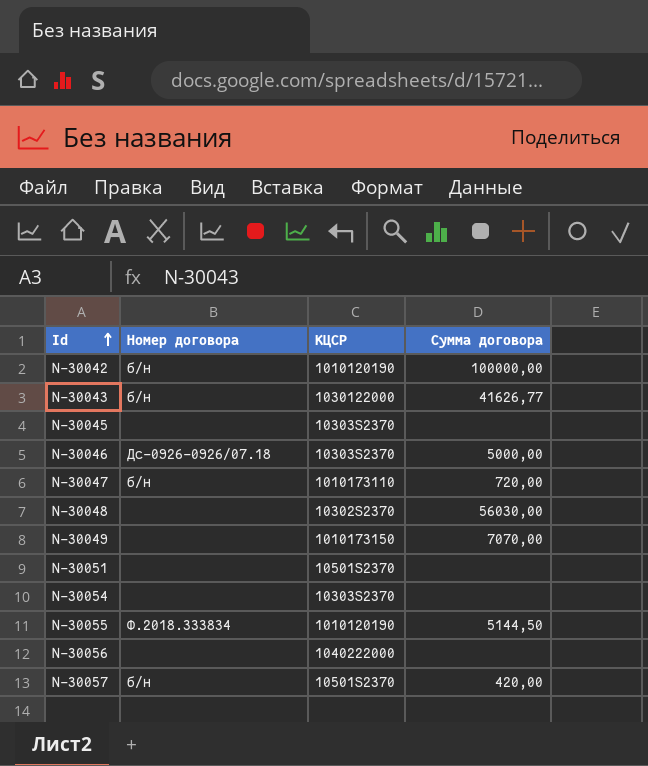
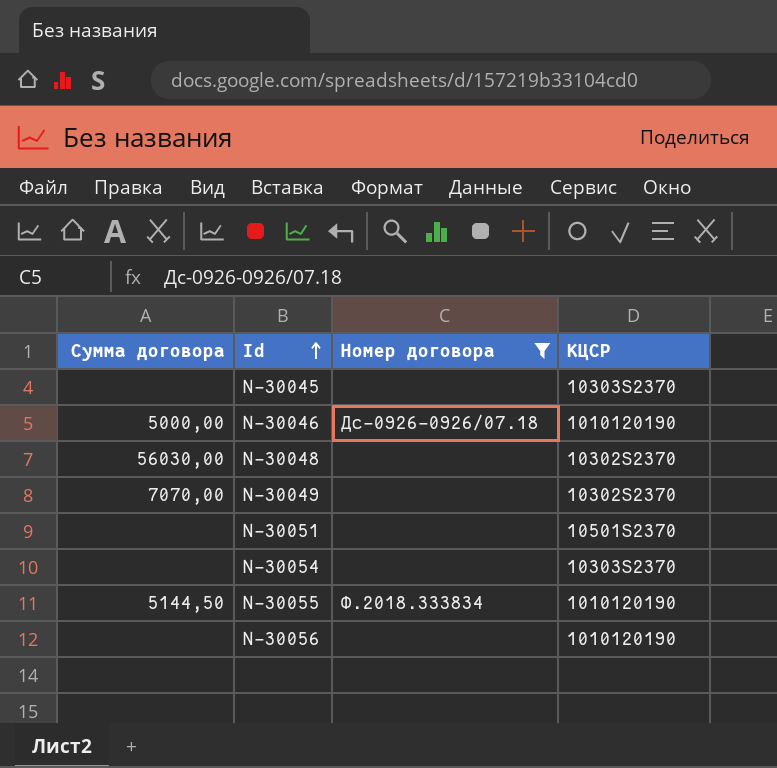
filter: none -> Номер договора != б/н
column Сумма договора | position: 4 -> 1
N-30046 | КЦСР: 10303S2370 -> 1010120190
N-30049 | КЦСР: 1010173150 -> 10302S2370
N-30056 | КЦСР: 1040222000 -> 1010120190

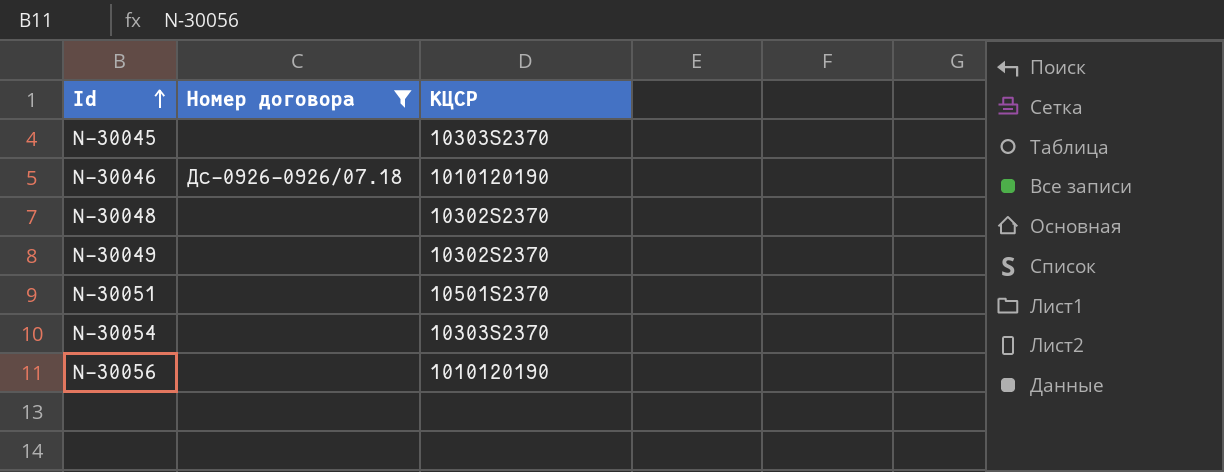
column Сумма договора | position: 1 -> none
row N-30055: 5144,50 | Ф.2018.333834 | 1010120190 -> none

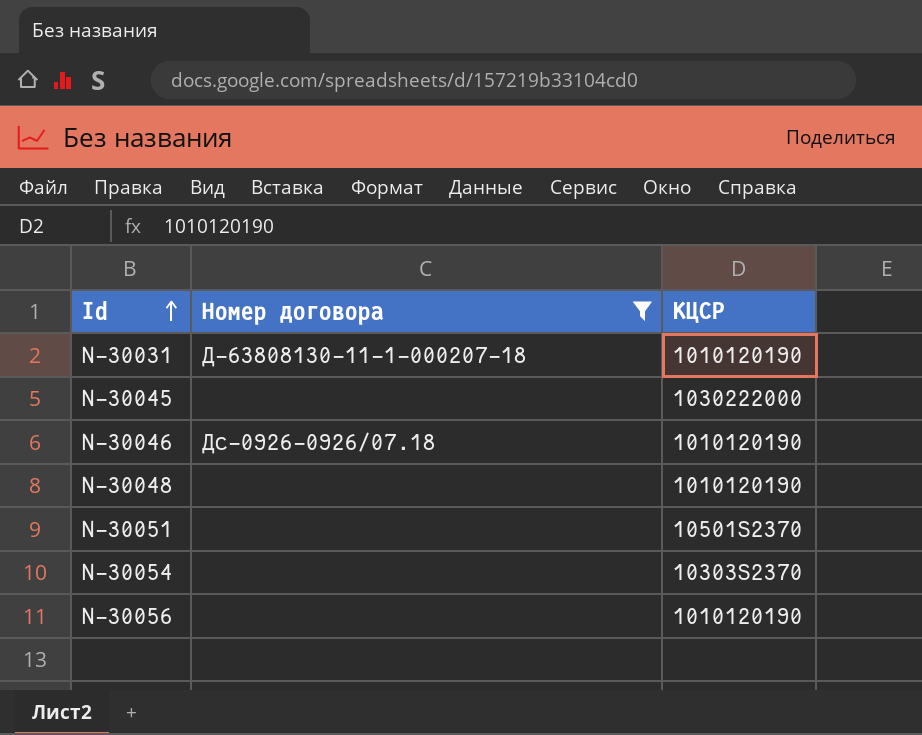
row N-30049: none | 10302S2370 -> none
row N-30031: none -> Д-63808130-11-1-000207-18 | 1010120190
N-30045 | КЦСР: 10303S2370 -> 1030222000
N-30048 | КЦСР: 10302S2370 -> 1010120190

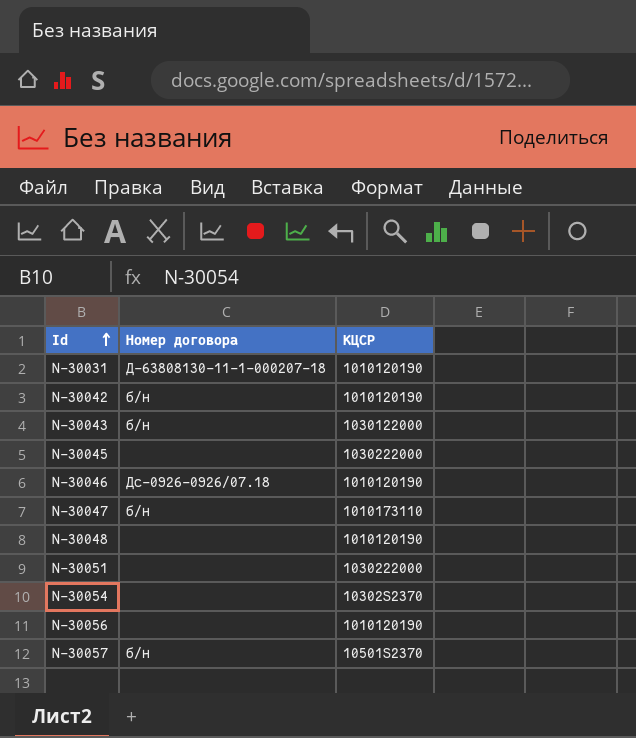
filter: Номер договора != б/н -> none
N-30051 | КЦСР: 10501S2370 -> 1030222000
N-30054 | КЦСР: 10303S2370 -> 10302S2370

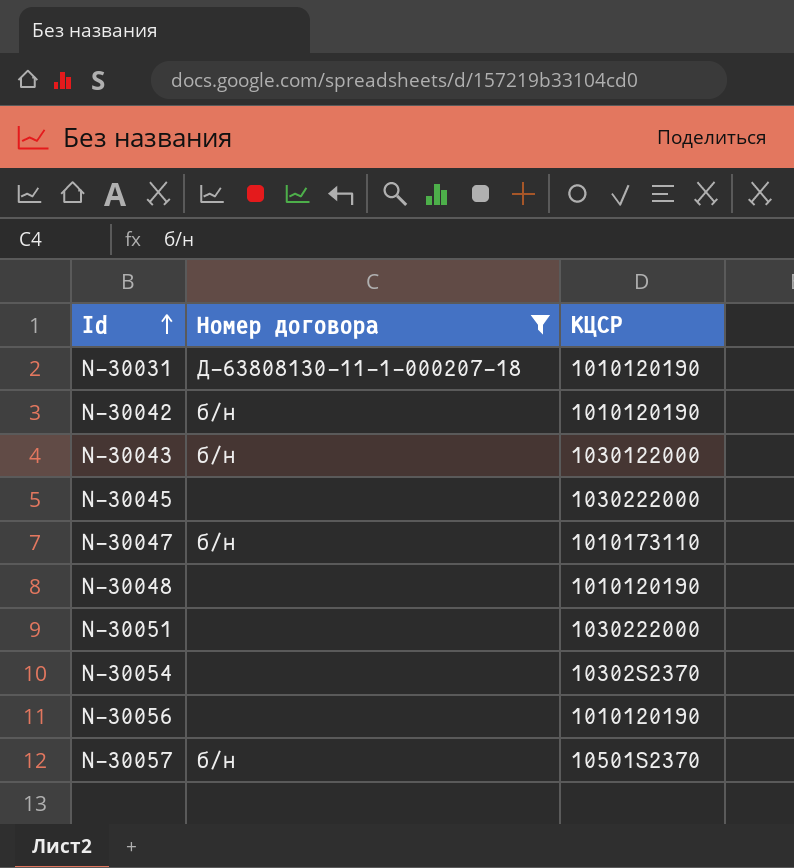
filter: none -> Номер договора != Дс-0926-0926/07.18

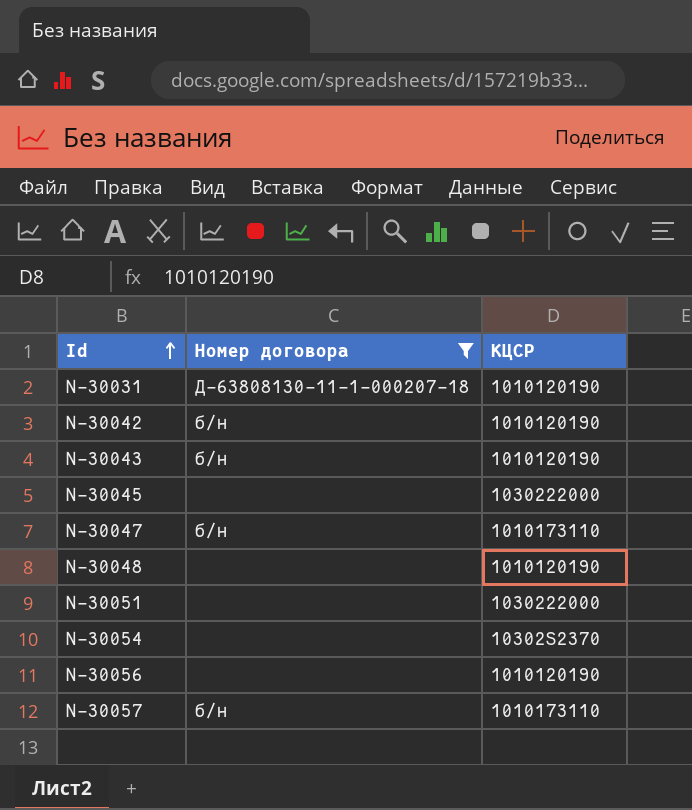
N-30043 | КЦСР: 1030122000 -> 1010120190
N-30057 | КЦСР: 10501S2370 -> 1010173110

